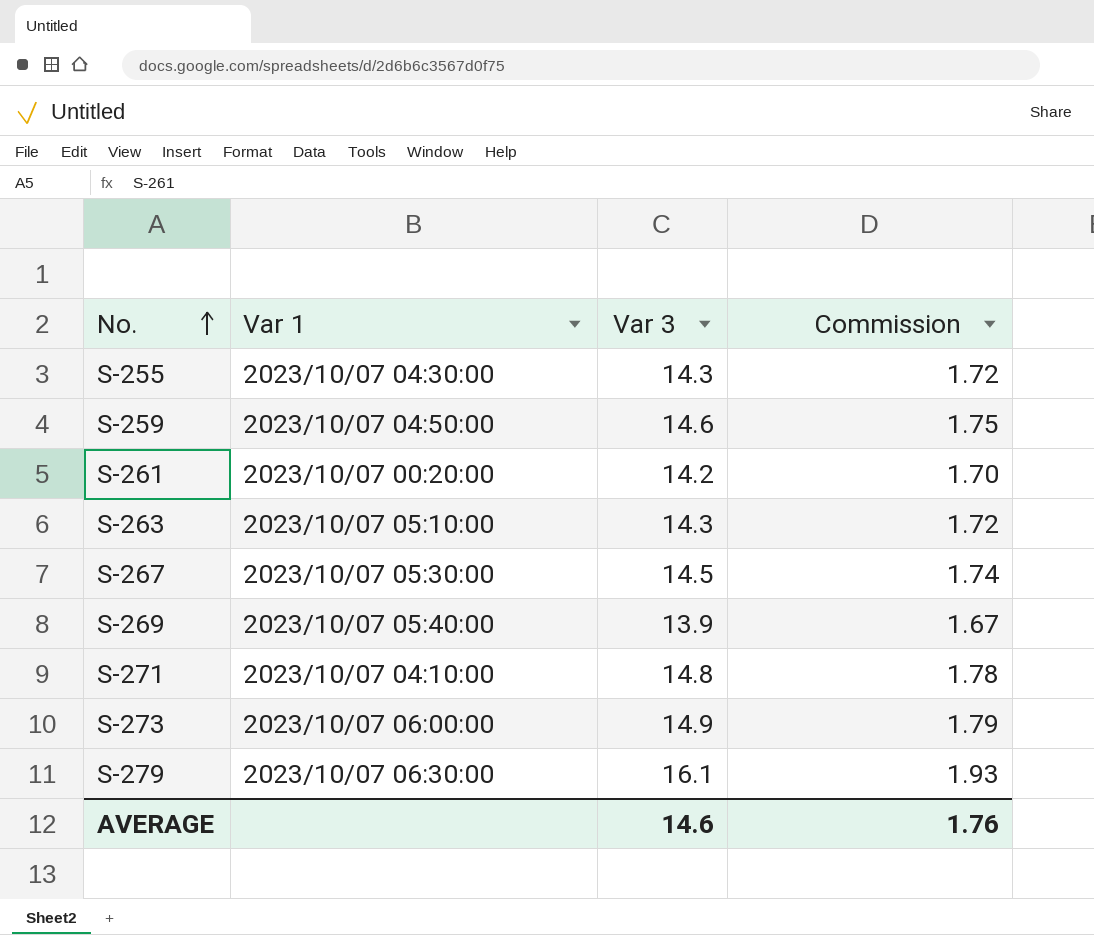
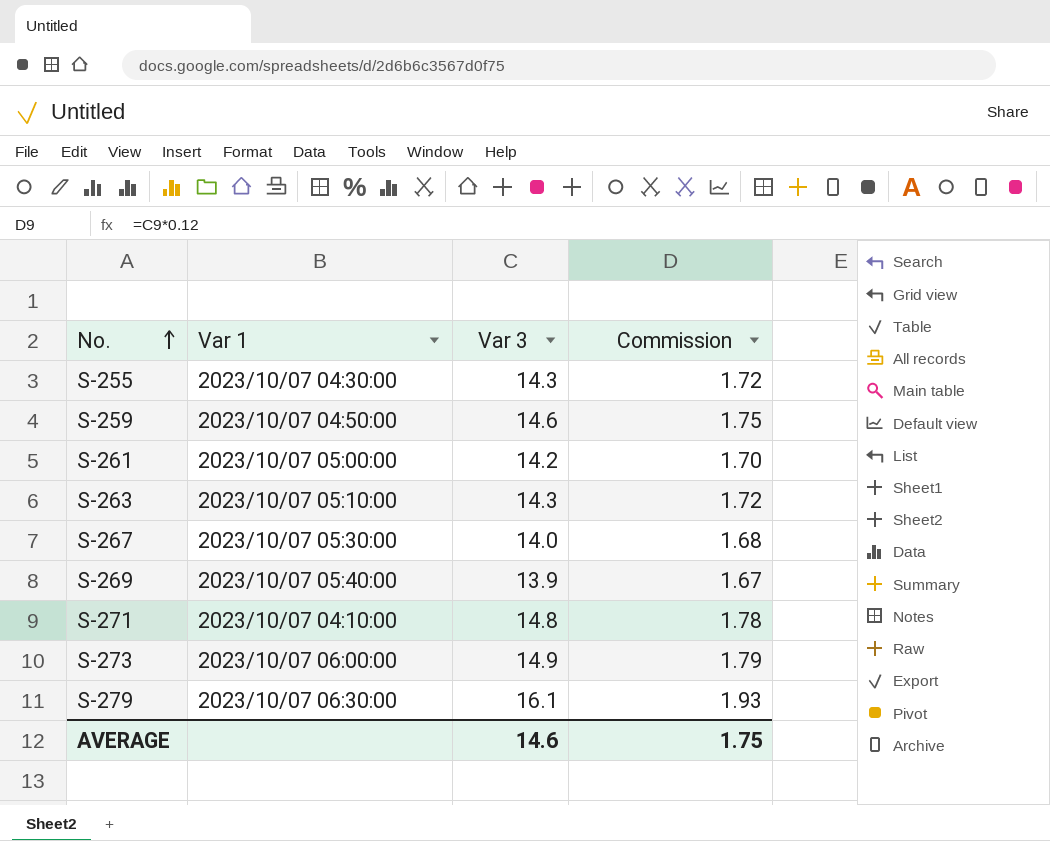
S-261 | Var 1: 2023/10/07 00:20:00 -> 2023/10/07 05:00:00
S-267 | Var 3: 14.5 -> 14.0
S-267 | Commission: 1.74 -> 1.68
AVERAGE | Commission: 1.76 -> 1.75

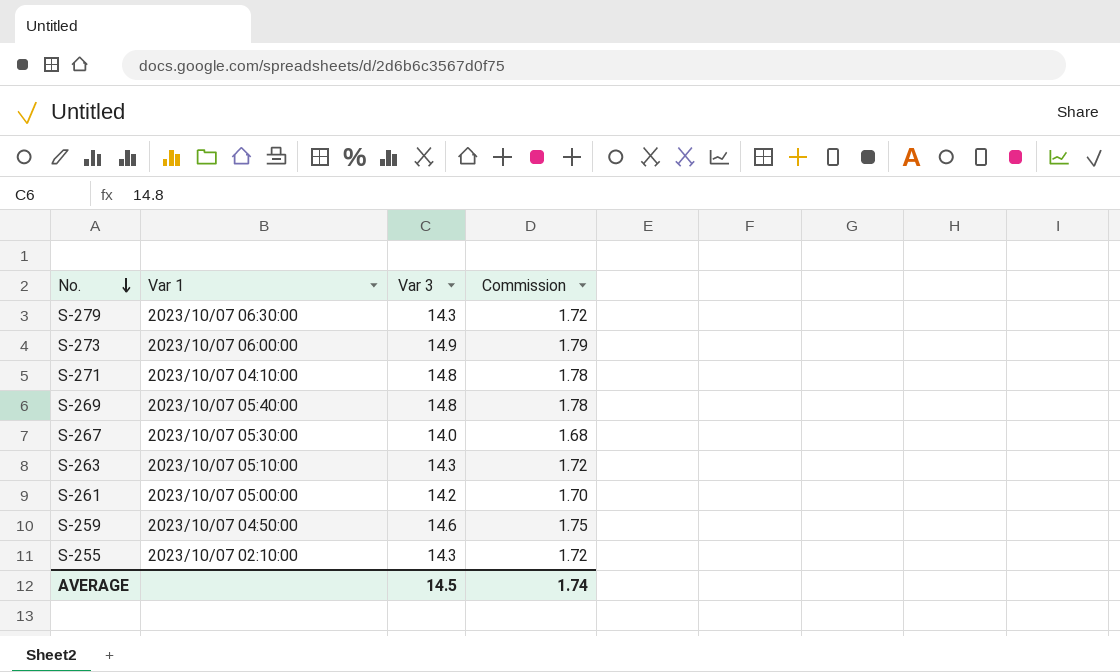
row order: No. ascending -> No. descending
S-279 | Var 3: 16.1 -> 14.3
S-279 | Commission: 1.93 -> 1.72
S-269 | Var 3: 13.9 -> 14.8
S-269 | Commission: 1.67 -> 1.78
S-255 | Var 1: 2023/10/07 04:30:00 -> 2023/10/07 02:10:00
AVERAGE | Var 3: 14.6 -> 14.5
AVERAGE | Commission: 1.75 -> 1.74

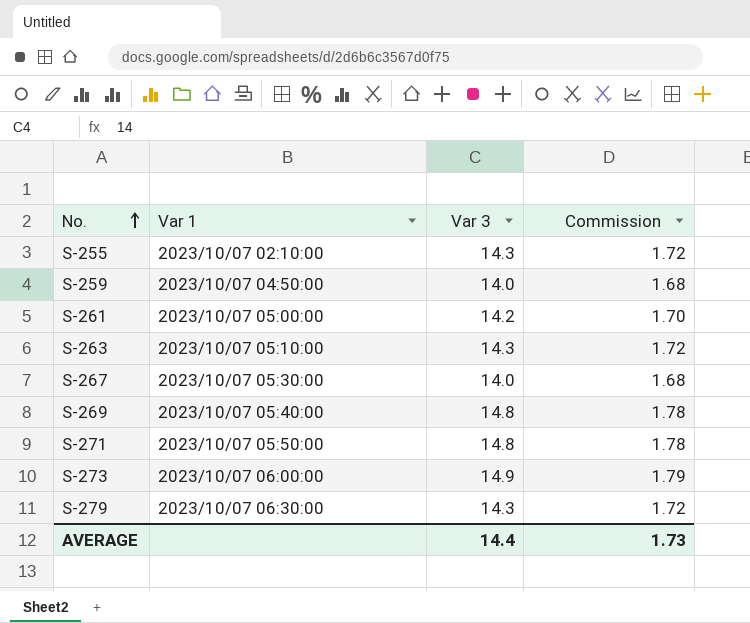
row order: No. descending -> No. ascending
S-259 | Var 3: 14.6 -> 14.0
S-259 | Commission: 1.75 -> 1.68
S-271 | Var 1: 2023/10/07 04:10:00 -> 2023/10/07 05:50:00
AVERAGE | Var 3: 14.5 -> 14.4
AVERAGE | Commission: 1.74 -> 1.73

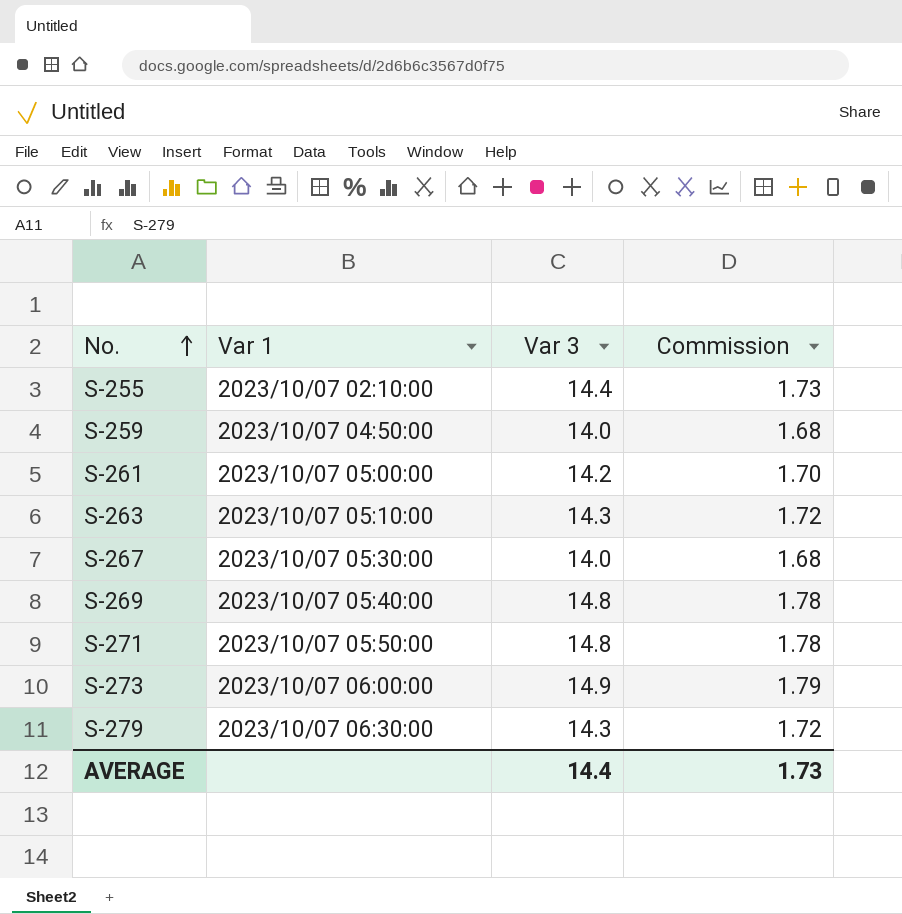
S-255 | Var 3: 14.3 -> 14.4
S-255 | Commission: 1.72 -> 1.73

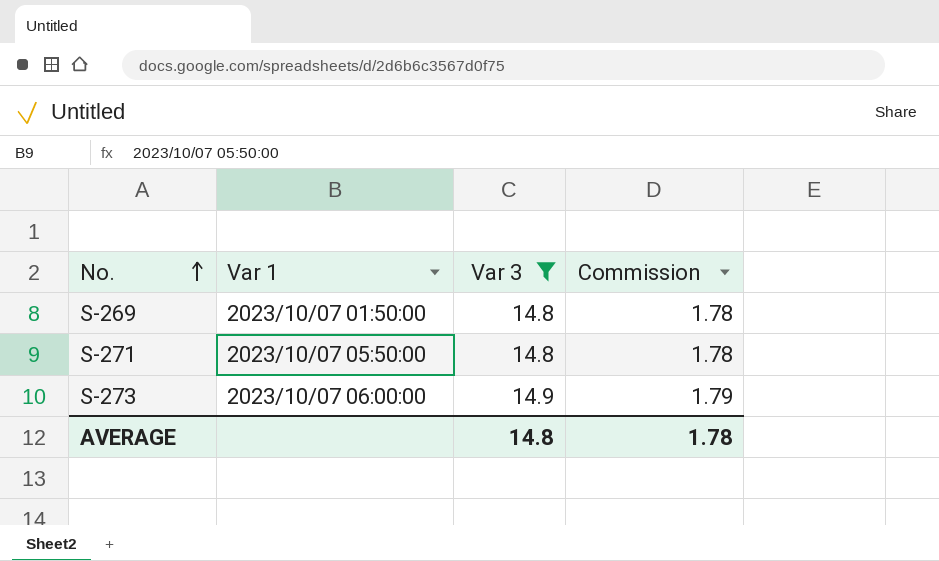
filter: none -> Var 3 >= 14.8
S-269 | Var 1: 2023/10/07 05:40:00 -> 2023/10/07 01:50:00
AVERAGE | Var 3: 14.4 -> 14.8
AVERAGE | Commission: 1.73 -> 1.78

